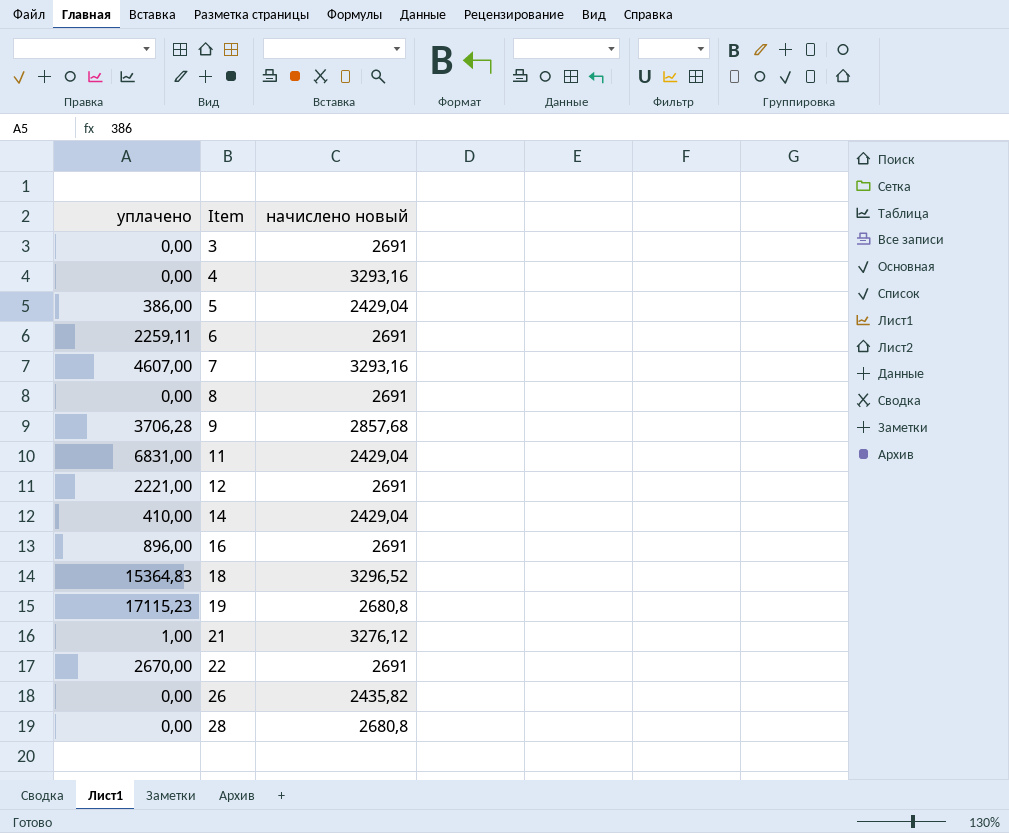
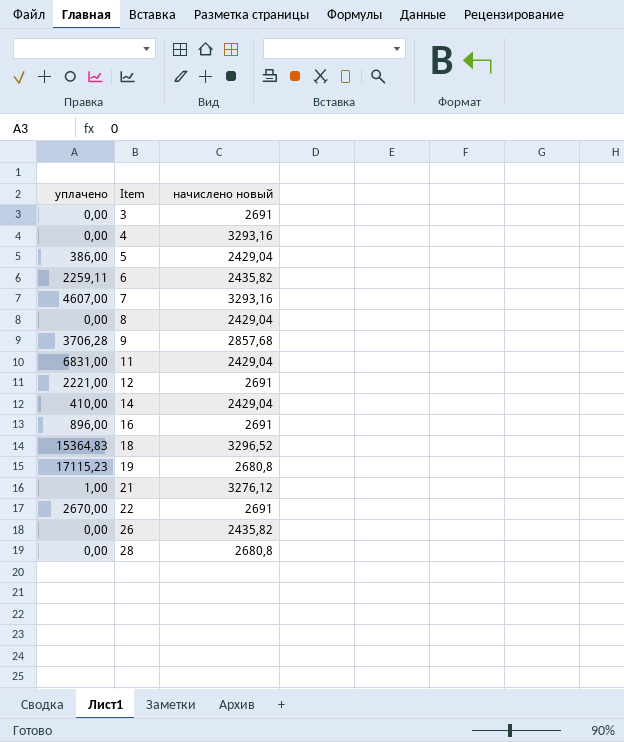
6 | начислено новый: 2691 -> 2435,82
8 | начислено новый: 2691 -> 2429,04

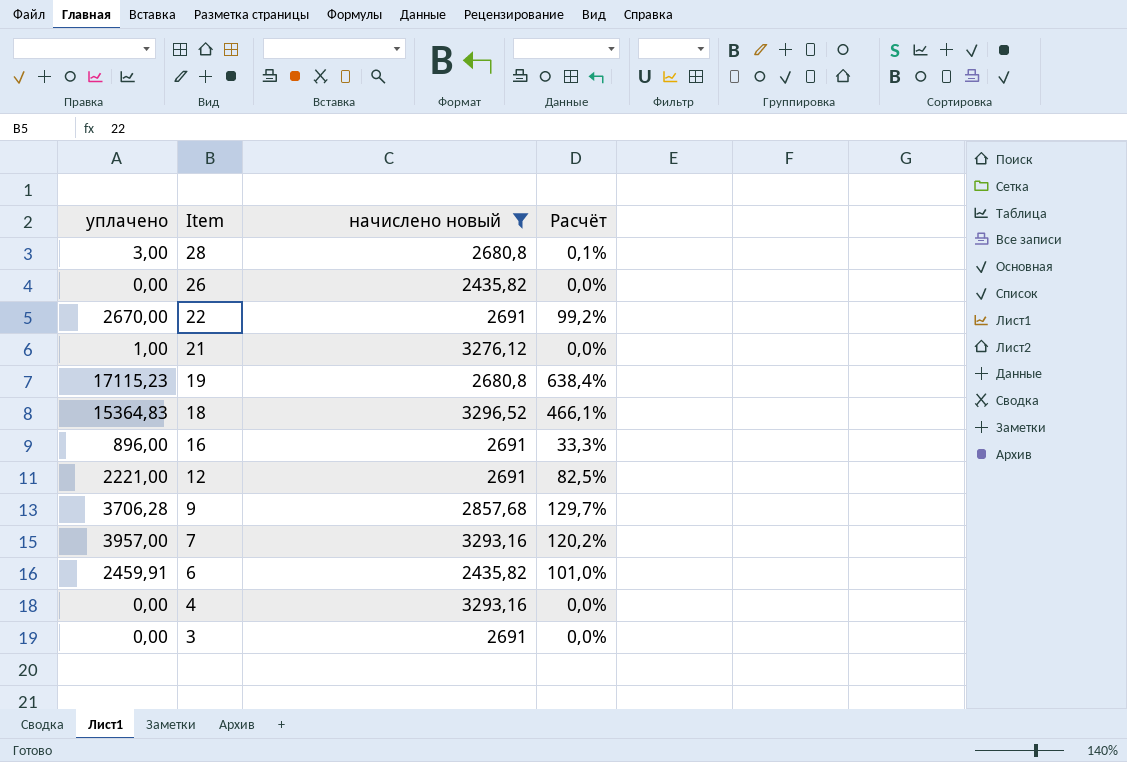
filter: none -> начислено новый != 2429,04
row order: Item ascending -> Item descending
column Расчёт | formula: none -> [уплачено] / [начислено новый]
28 | уплачено: 0,00 -> 3,00
7 | уплачено: 4607,00 -> 3957,00
6 | уплачено: 2259,11 -> 2459,91

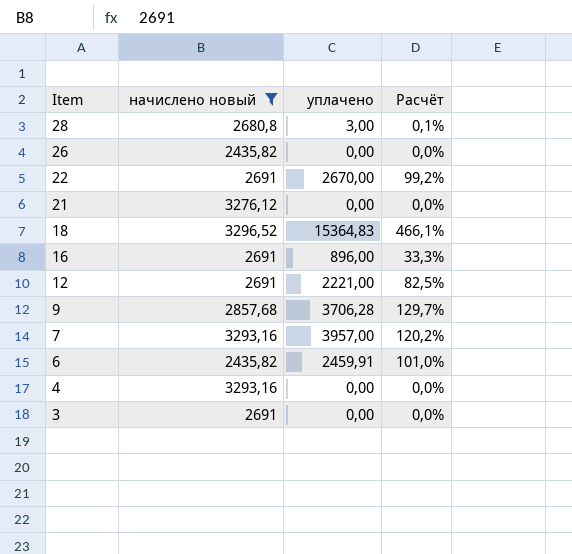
column уплачено | position: 1 -> 3
row 19: 17115,23 | 2680,8 | 638,4% -> none
21 | уплачено: 1,00 -> 0,00

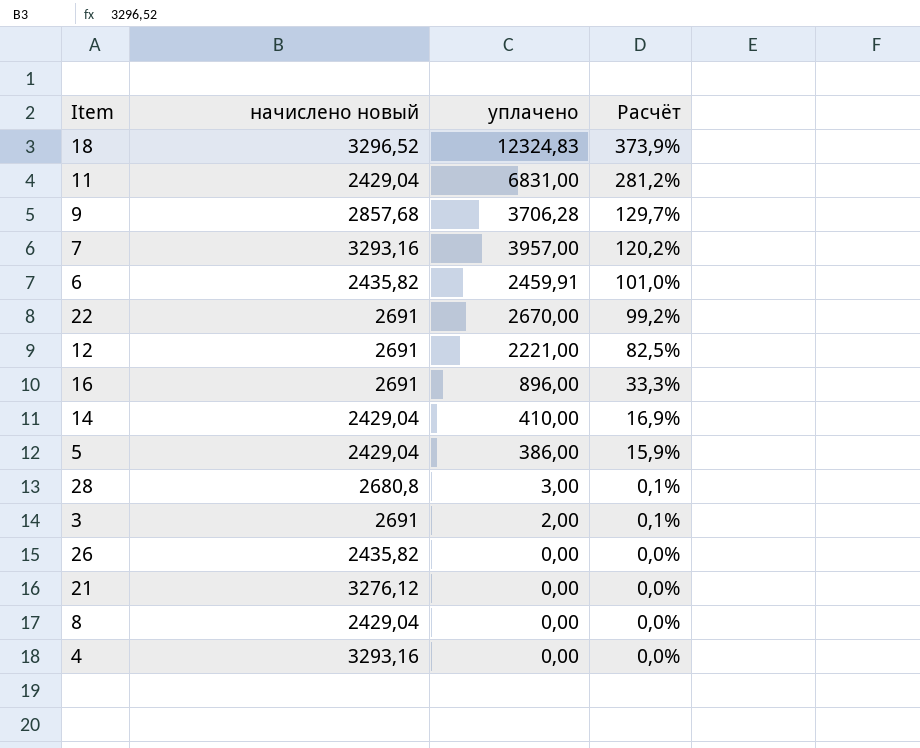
filter: начислено новый != 2429,04 -> none
row order: Item descending -> Расчёт descending
18 | уплачено: 15364,83 -> 12324,83
18 | Расчёт: 466,1% -> 373,9%
3 | уплачено: 0,00 -> 2,00
3 | Расчёт: 0,0% -> 0,1%

